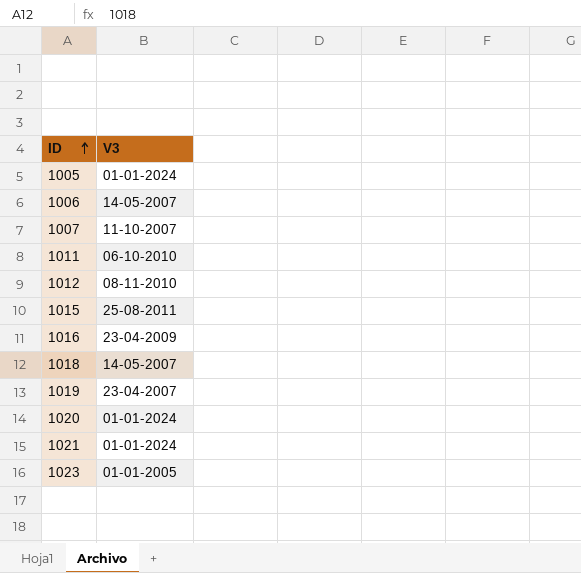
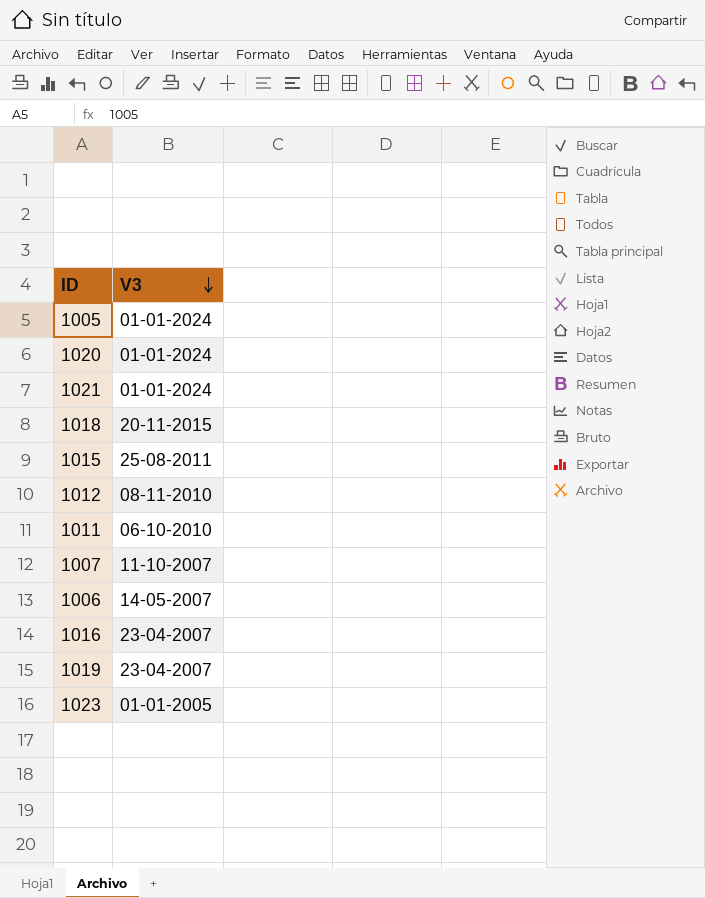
row order: ID ascending -> V3 descending
1018 | V3: 14-05-2007 -> 20-11-2015
1016 | V3: 23-04-2009 -> 23-04-2007

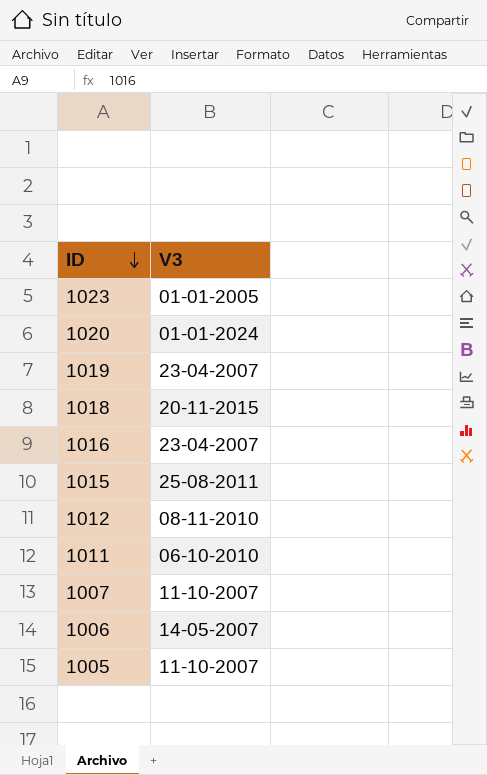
row order: V3 descending -> ID descending
row 1021: 01-01-2024 -> none
1005 | V3: 01-01-2024 -> 11-10-2007

